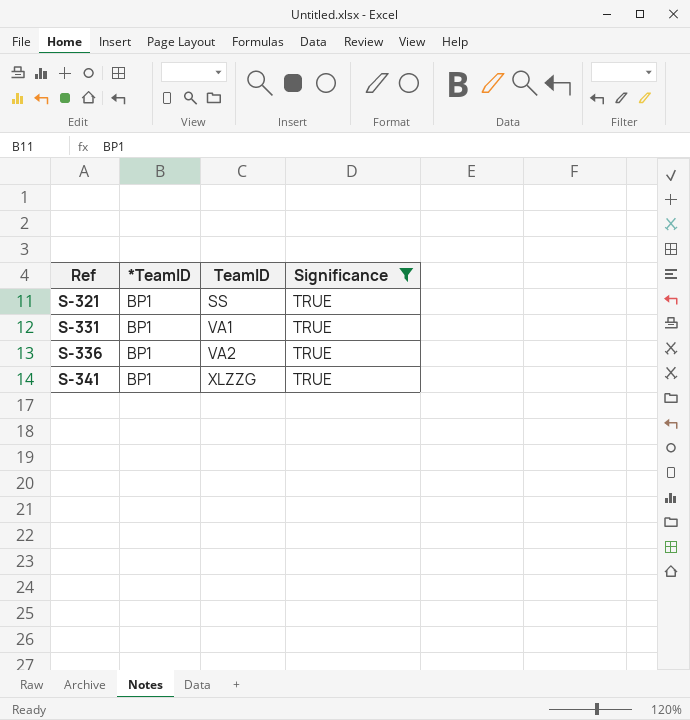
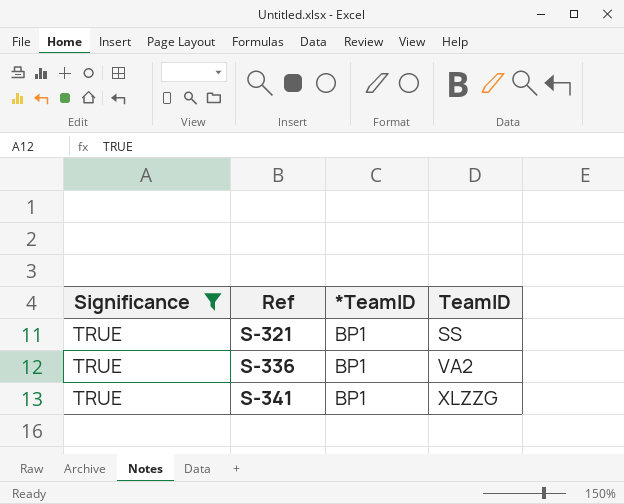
column Significance | position: 4 -> 1
row S-331: BP1 | VA1 | TRUE -> none

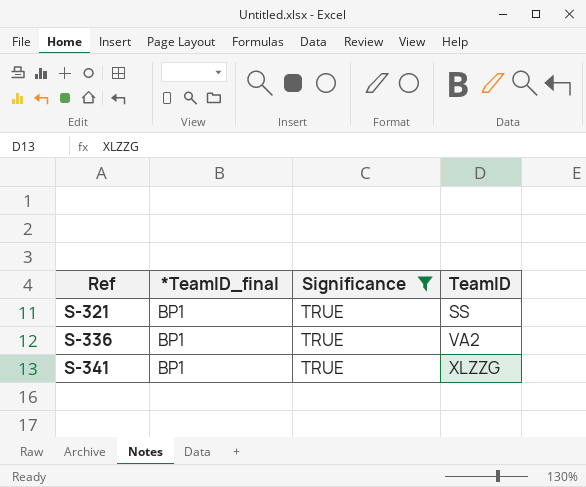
column name: *TeamID -> *TeamID_final
column Significance | position: 1 -> 3

